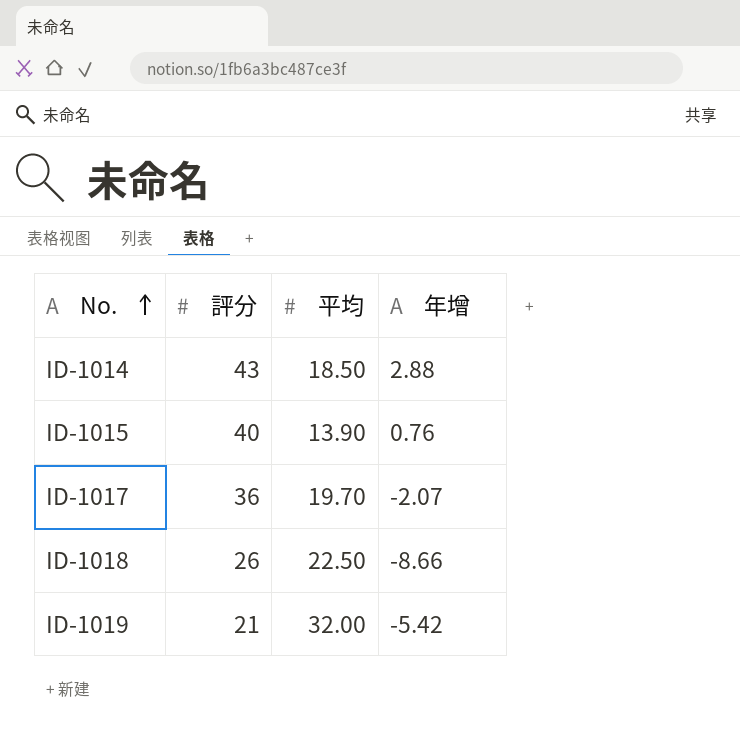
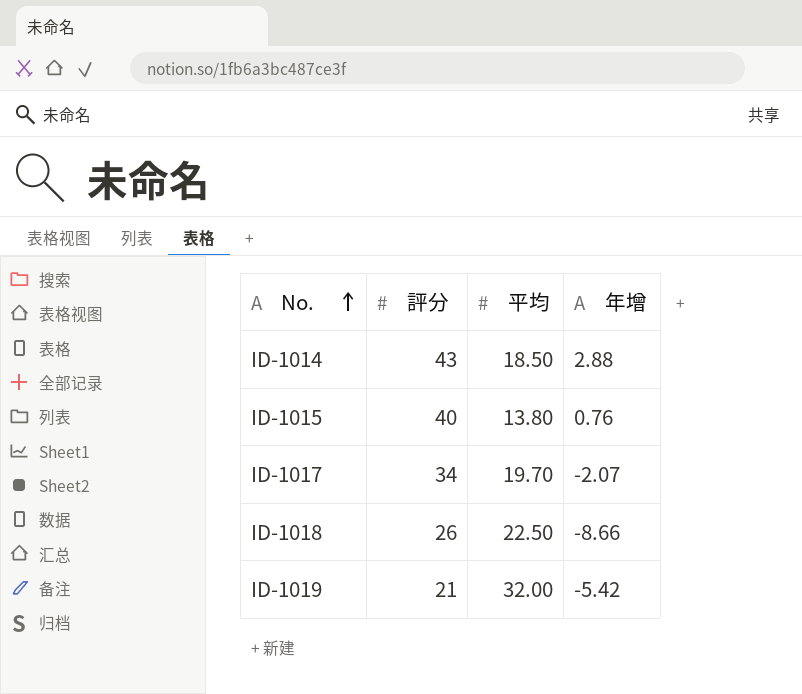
ID-1015 | 平均: 13.90 -> 13.80
ID-1017 | 評分: 36 -> 34

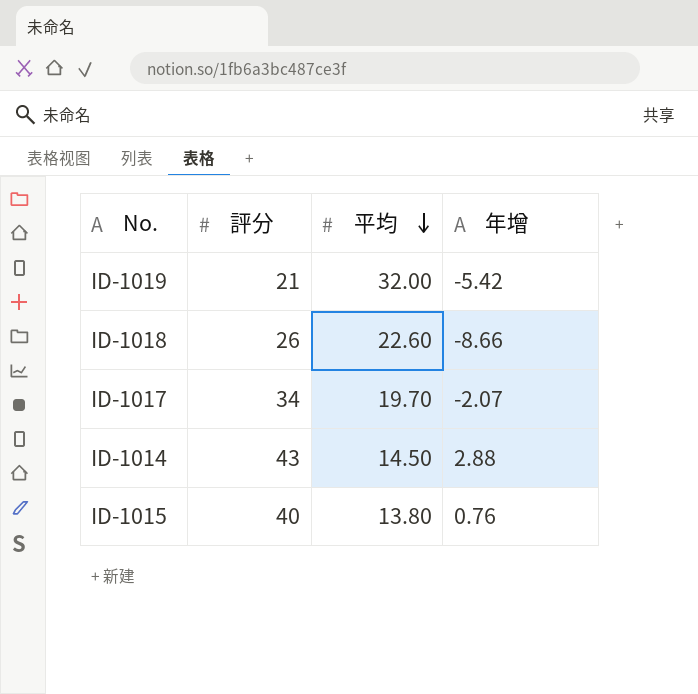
row order: No. ascending -> 平均 descending
ID-1018 | 平均: 22.50 -> 22.60
ID-1014 | 平均: 18.50 -> 14.50

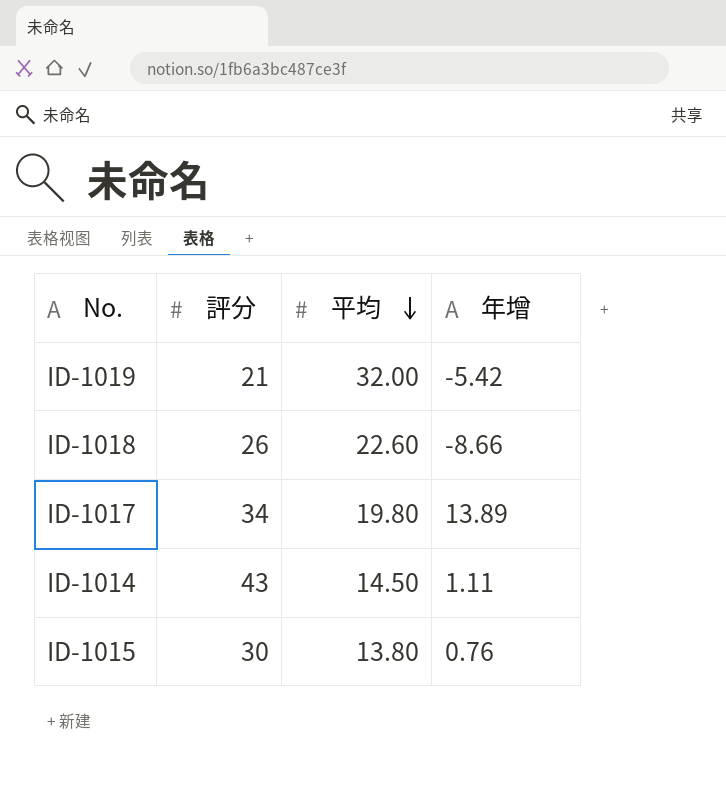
ID-1017 | 平均: 19.70 -> 19.80
ID-1017 | 年增: -2.07 -> 13.89
ID-1014 | 年增: 2.88 -> 1.11
ID-1015 | 評分: 40 -> 30

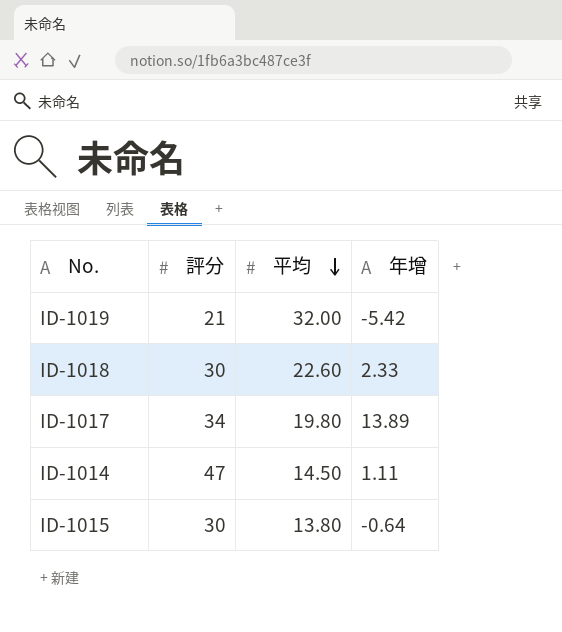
ID-1018 | 評分: 26 -> 30
ID-1018 | 年增: -8.66 -> 2.33
ID-1014 | 評分: 43 -> 47
ID-1015 | 年增: 0.76 -> -0.64

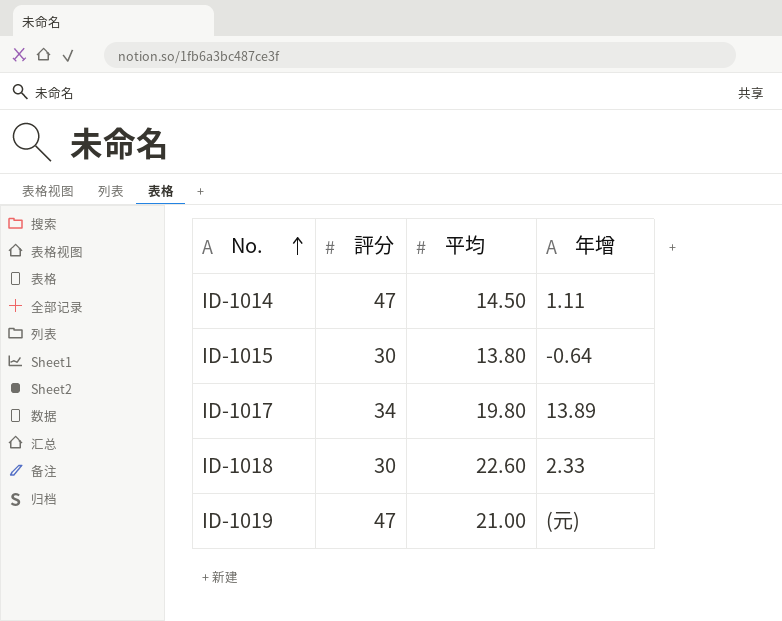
row order: 平均 descending -> No. ascending
ID-1019 | 評分: 21 -> 47
ID-1019 | 平均: 32.00 -> 21.00
ID-1019 | 年增: -5.42 -> (元)

